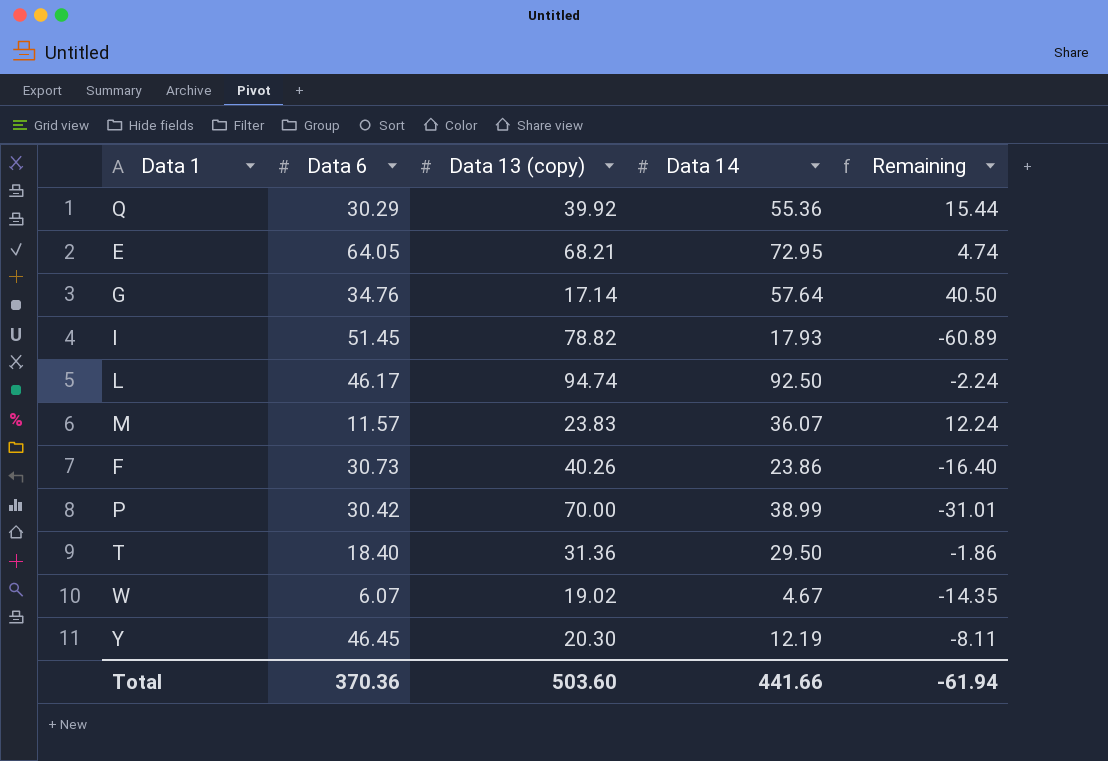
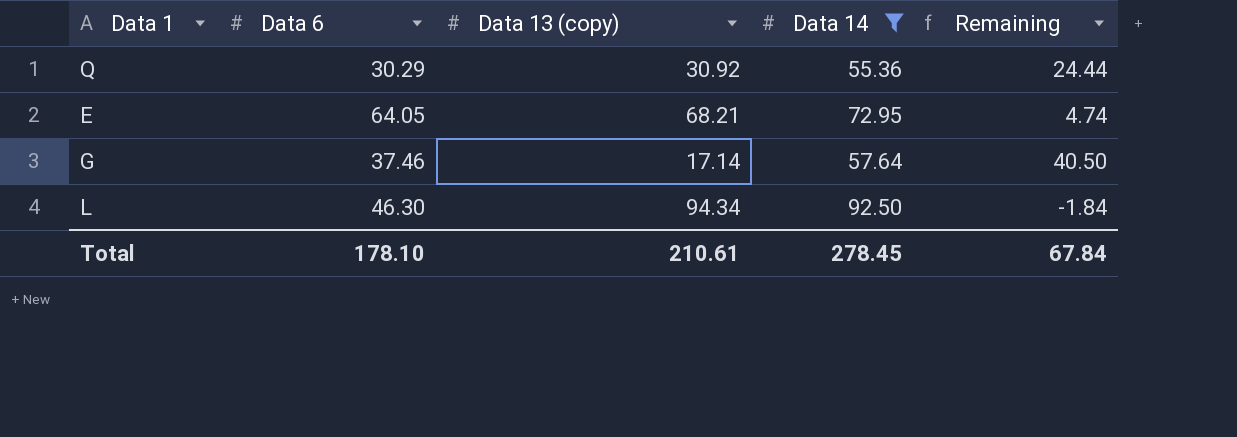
filter: none -> Data 14 >= 55.36
Q | Data 13 (copy): 39.92 -> 30.92
Q | Remaining: 15.44 -> 24.44
G | Data 6: 34.76 -> 37.46
L | Data 6: 46.17 -> 46.30
L | Data 13 (copy): 94.74 -> 94.34
L | Remaining: -2.24 -> -1.84
Total | Data 6: 370.36 -> 178.10
Total | Data 13 (copy): 503.60 -> 210.61
Total | Data 14: 441.66 -> 278.45
Total | Remaining: -61.94 -> 67.84

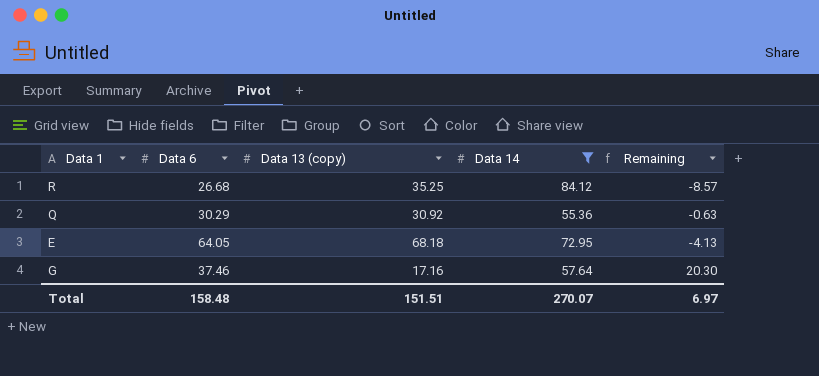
column Remaining | formula: [Data 14] - [Data 13 (copy)] -> [Data 6] - [Data 13 (copy)]
row L: 46.30 | 94.34 | 92.50 | -1.84 -> none
row R: none -> 26.68 | 35.25 | 84.12 | -8.57
E | Data 13 (copy): 68.21 -> 68.18
G | Data 13 (copy): 17.14 -> 17.16
Total | Data 6: 178.10 -> 158.48
Total | Data 13 (copy): 210.61 -> 151.51
Total | Data 14: 278.45 -> 270.07
Total | Remaining: 67.84 -> 6.97

